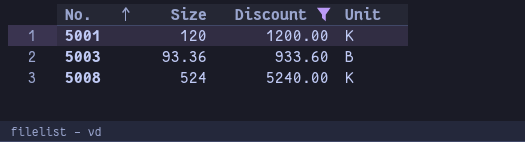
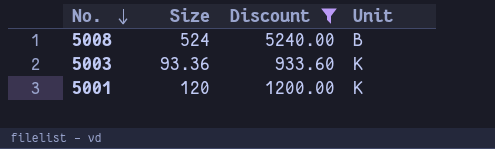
row order: No. ascending -> No. descending
5008 | Unit: K -> B
5003 | Unit: B -> K

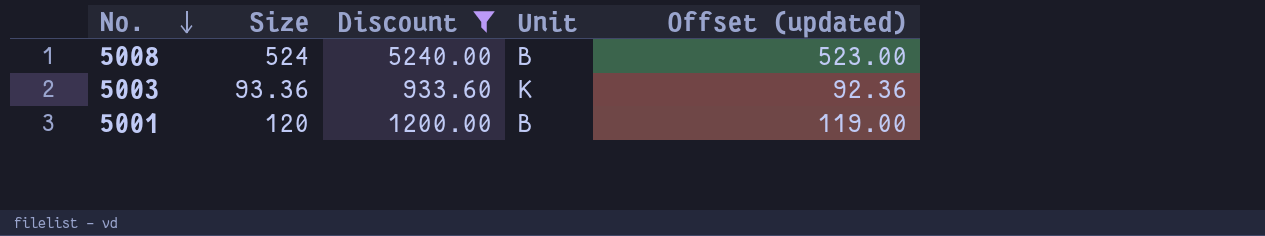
column Offset (updated) | formula: none -> [Size] - 1
5001 | Unit: K -> B

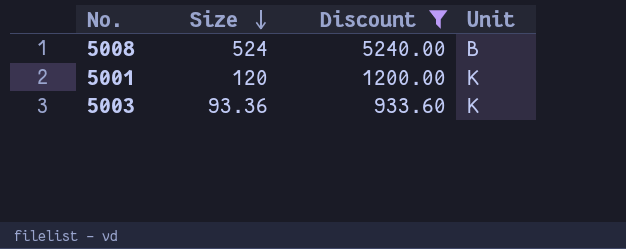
row order: No. descending -> Size descending
column Offset (updated) | formula: [Size] - 1 -> none
5001 | Unit: B -> K

